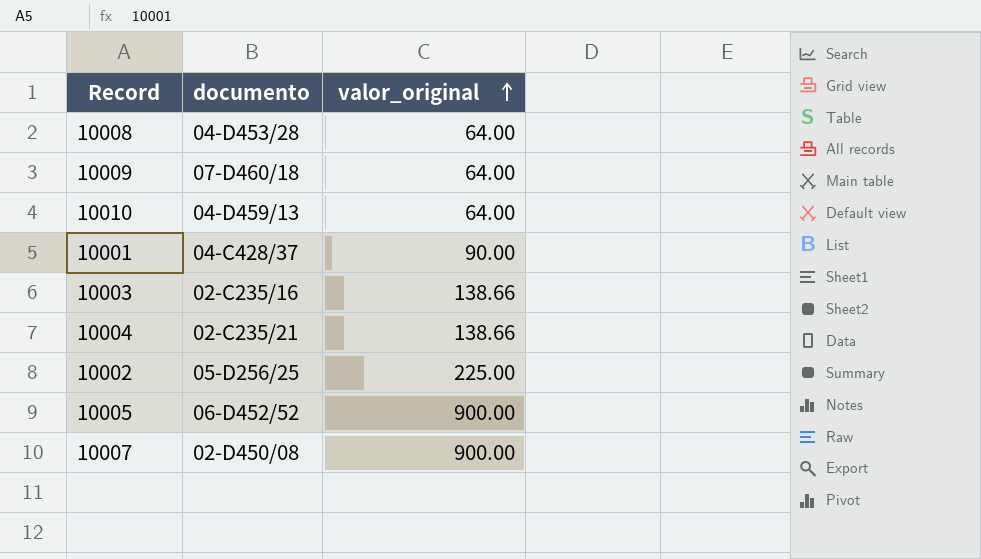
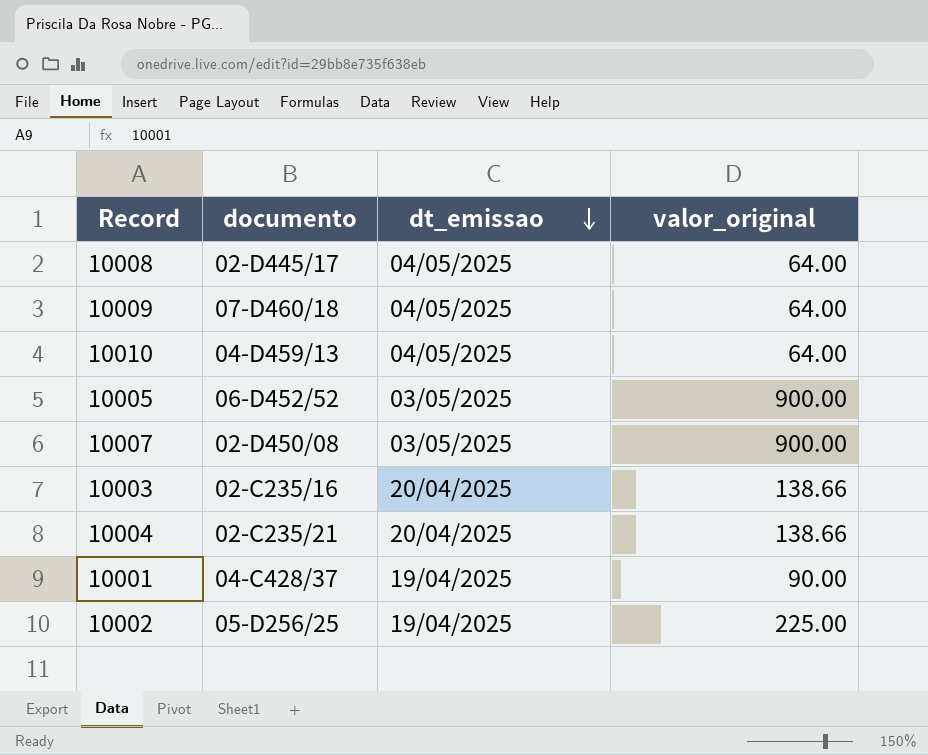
row order: valor_original ascending -> dt_emissao descending
column dt_emissao | position: none -> 3
10008 | documento: 04-D453/28 -> 02-D445/17

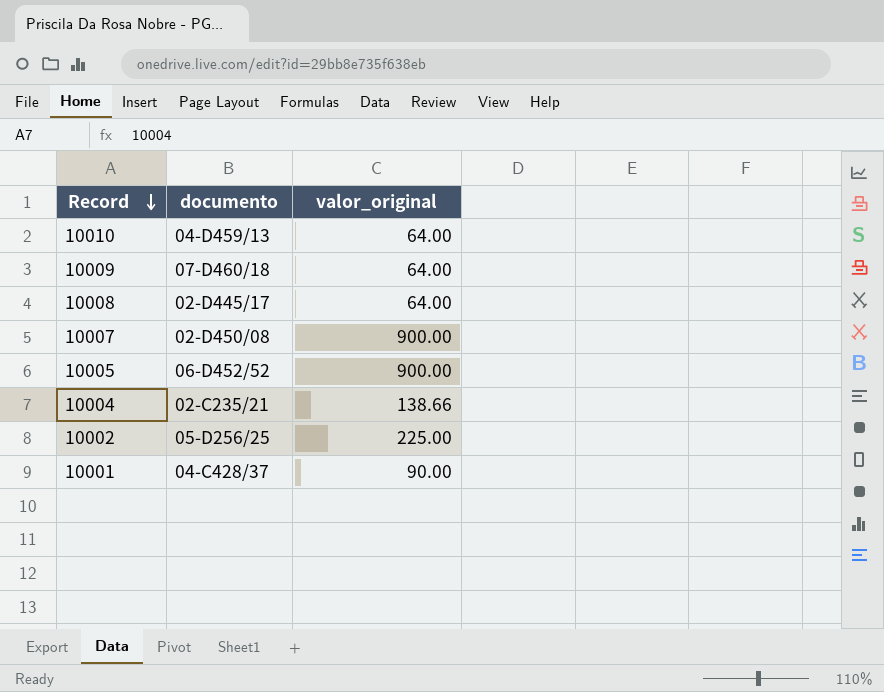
row order: dt_emissao descending -> Record descending
column dt_emissao | position: 3 -> none
row 10003: 02-C235/16 | 20/04/2025 | 138.66 -> none

